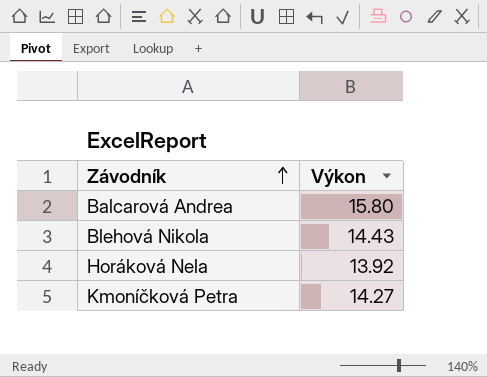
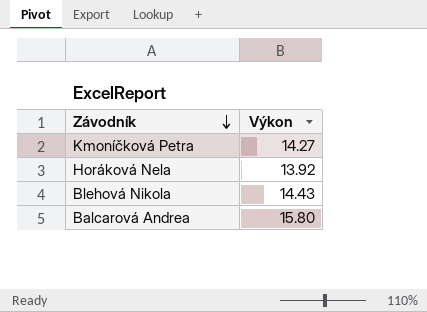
row order: Závodník ascending -> Závodník descending

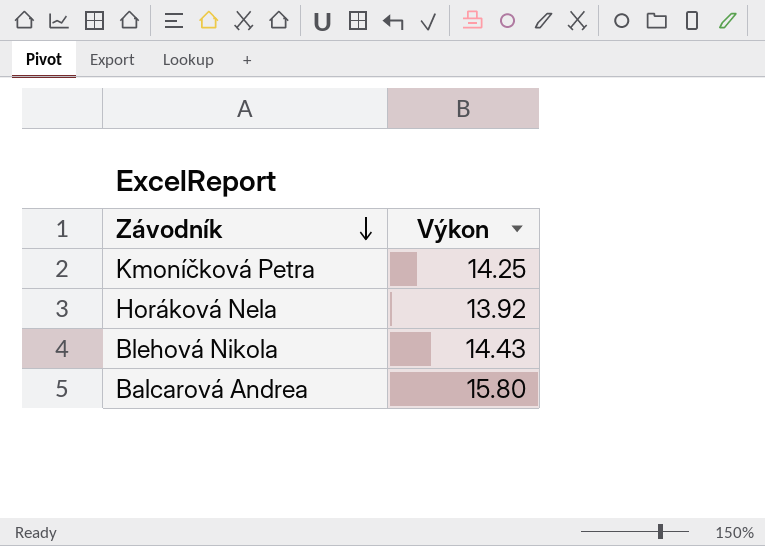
Kmoníčková Petra | Výkon: 14.27 -> 14.25

